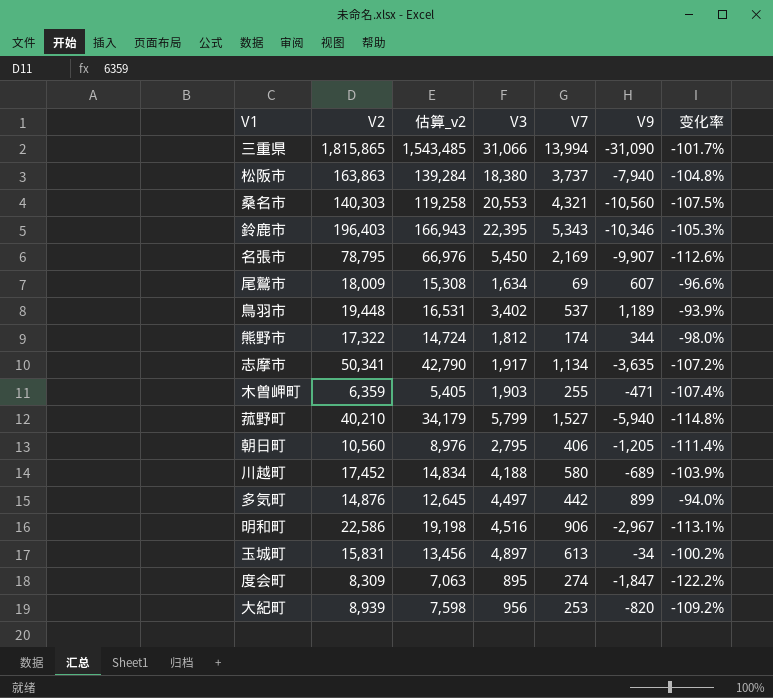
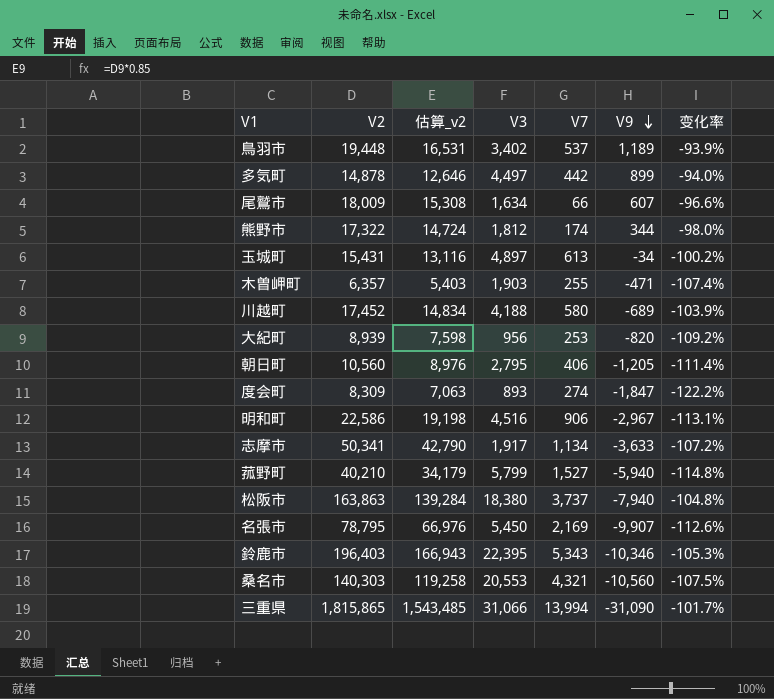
row order: none -> V9 descending
多気町 | V2: 14,876 -> 14,878
多気町 | 估算_v2: 12,645 -> 12,646
尾鷲市 | V7: 69 -> 66
玉城町 | V2: 15,831 -> 15,431
玉城町 | 估算_v2: 13,456 -> 13,116
木曽岬町 | V2: 6,359 -> 6,357
木曽岬町 | 估算_v2: 5,405 -> 5,403
度会町 | V3: 895 -> 893
志摩市 | V9: -3,635 -> -3,633

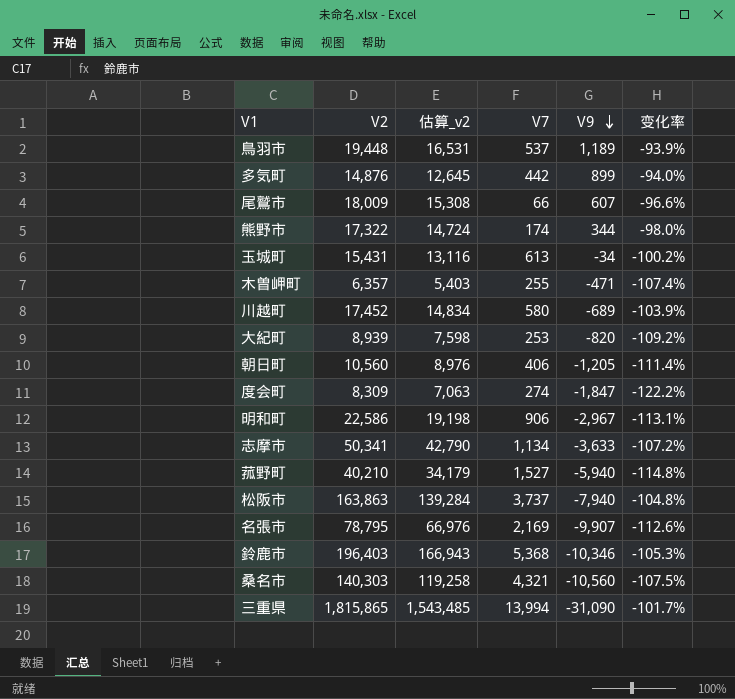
column V3 | position: 4 -> none
多気町 | V2: 14,878 -> 14,876
多気町 | 估算_v2: 12,646 -> 12,645
鈴鹿市 | V7: 5,343 -> 5,368

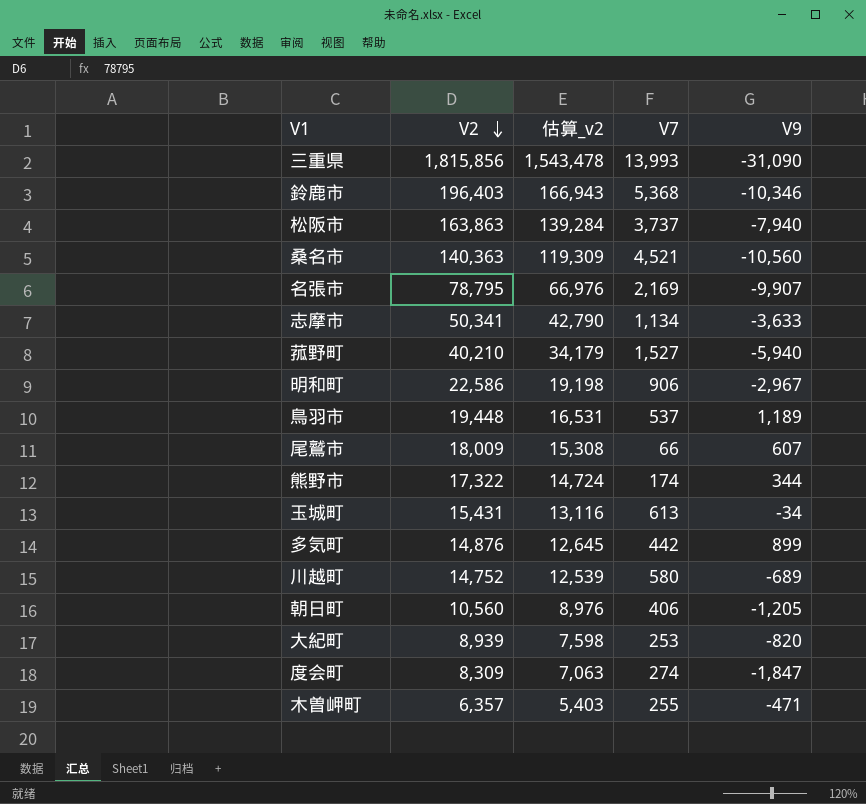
row order: V9 descending -> V2 descending
column 变化率 | formula: ([V9] - [V2]) / [V2] -> none
三重県 | V2: 1,815,865 -> 1,815,856
三重県 | 估算_v2: 1,543,485 -> 1,543,478
三重県 | V7: 13,994 -> 13,993
桑名市 | V2: 140,303 -> 140,363
桑名市 | 估算_v2: 119,258 -> 119,309
桑名市 | V7: 4,321 -> 4,521
川越町 | V2: 17,452 -> 14,752
川越町 | 估算_v2: 14,834 -> 12,539

